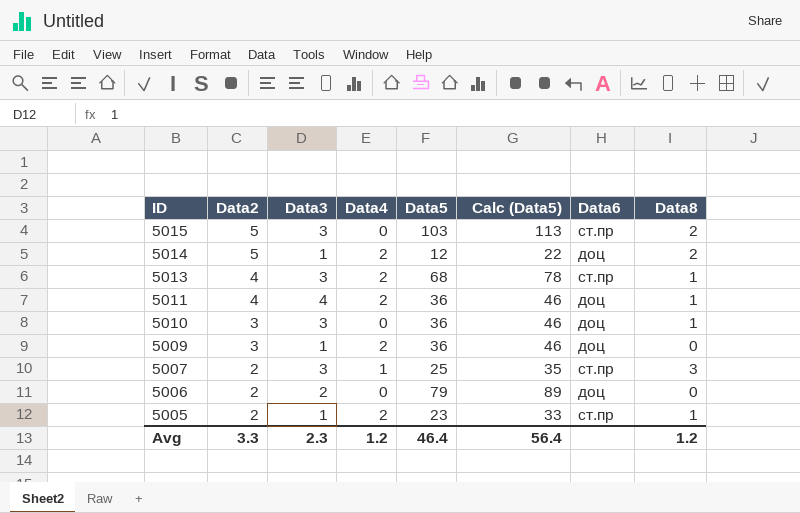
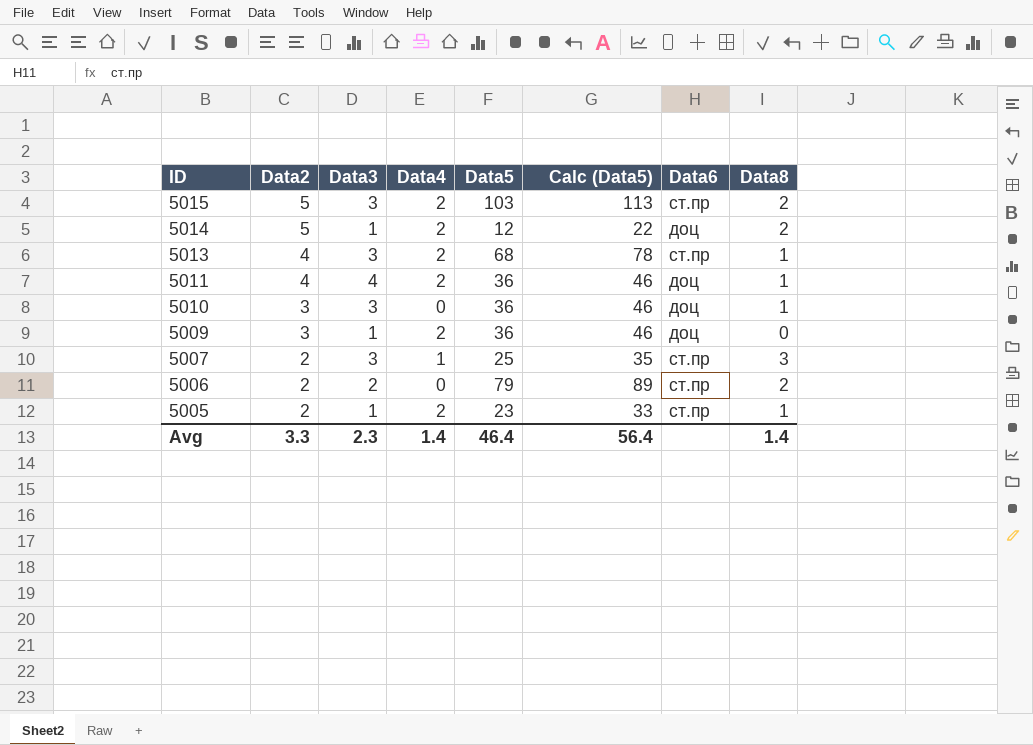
5015 | Data4: 0 -> 2
5006 | Data6: доц -> ст.пр
5006 | Data8: 0 -> 2
Avg | Data4: 1.2 -> 1.4
Avg | Data8: 1.2 -> 1.4

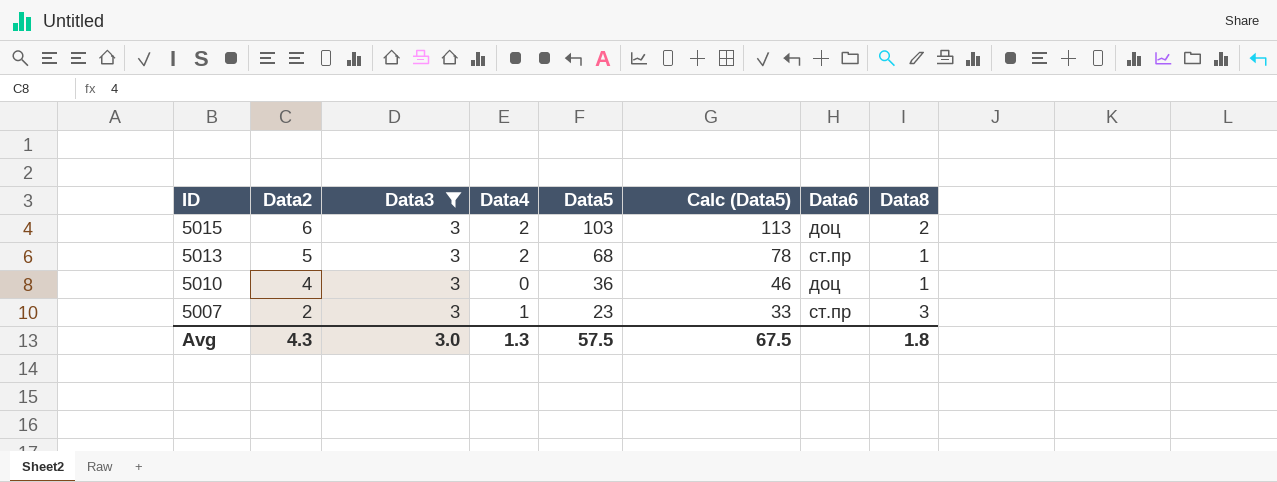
filter: none -> Data3 = 3
5015 | Data2: 5 -> 6
5015 | Data6: ст.пр -> доц
5013 | Data2: 4 -> 5
5010 | Data2: 3 -> 4
5007 | Data5: 25 -> 23
5007 | Calc (Data5): 35 -> 33
Avg | Data2: 3.3 -> 4.3
Avg | Data3: 2.3 -> 3.0
Avg | Data4: 1.4 -> 1.3
Avg | Data5: 46.4 -> 57.5
Avg | Calc (Data5): 56.4 -> 67.5
Avg | Data8: 1.4 -> 1.8

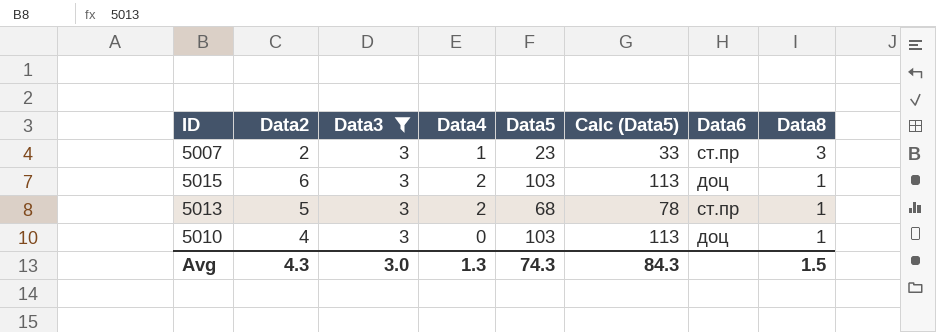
row order: ID descending -> Data8 descending
5015 | Data8: 2 -> 1
5010 | Data5: 36 -> 103
5010 | Calc (Data5): 46 -> 113
Avg | Data5: 57.5 -> 74.3
Avg | Calc (Data5): 67.5 -> 84.3
Avg | Data8: 1.8 -> 1.5

